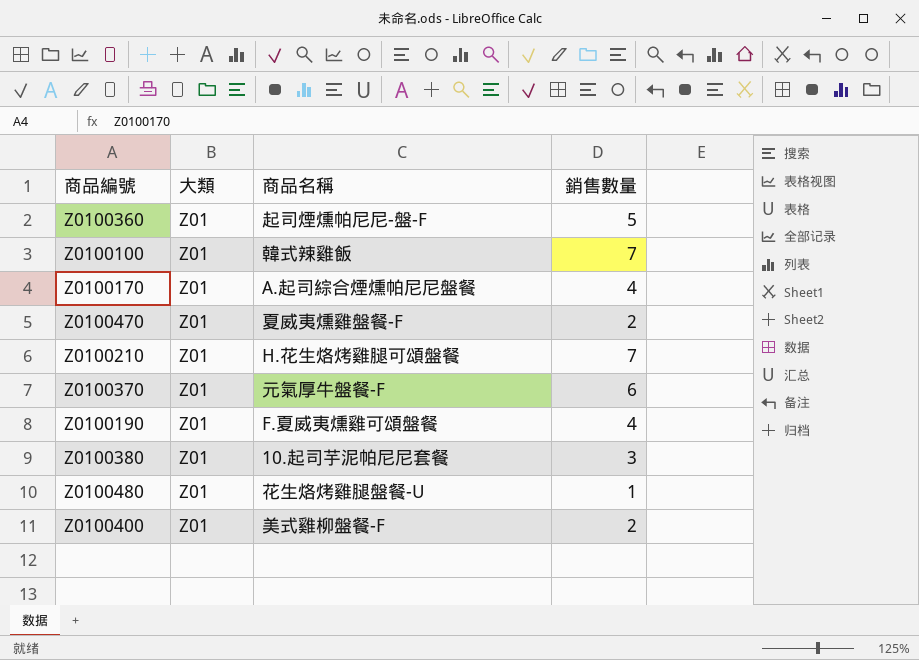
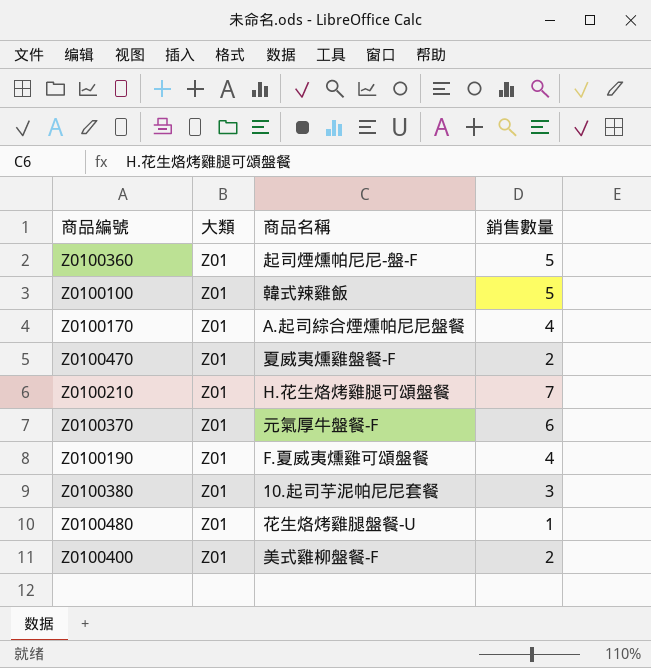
Z0100100 | 銷售數量: 7 -> 5

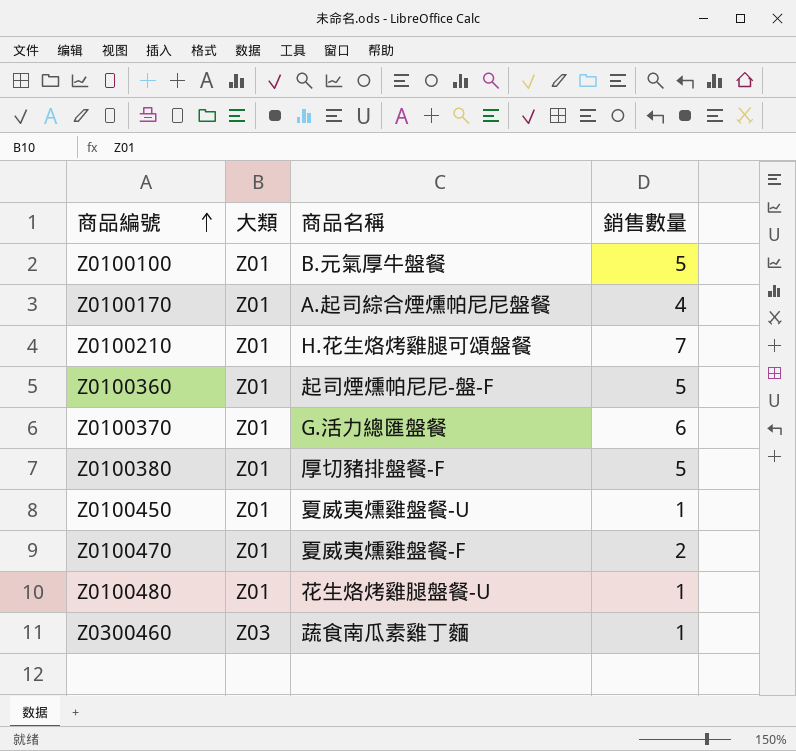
row order: none -> 商品編號 ascending
row Z0100190: Z01 | F.夏威夷燻雞可頌盤餐 | 4 -> none
row Z0100400: Z01 | 美式雞柳盤餐-F | 2 -> none
Z0100100 | 商品名稱: 韓式辣雞飯 -> B.元氣厚牛盤餐
Z0100370 | 商品名稱: 元氣厚牛盤餐-F -> G.活力總匯盤餐
Z0100380 | 商品名稱: 10.起司芋泥帕尼尼套餐 -> 厚切豬排盤餐-F
Z0100380 | 銷售數量: 3 -> 5
row Z0100450: none -> Z01 | 夏威夷燻雞盤餐-U | 1
row Z0300460: none -> Z03 | 蔬食南瓜素雞丁麵 | 1

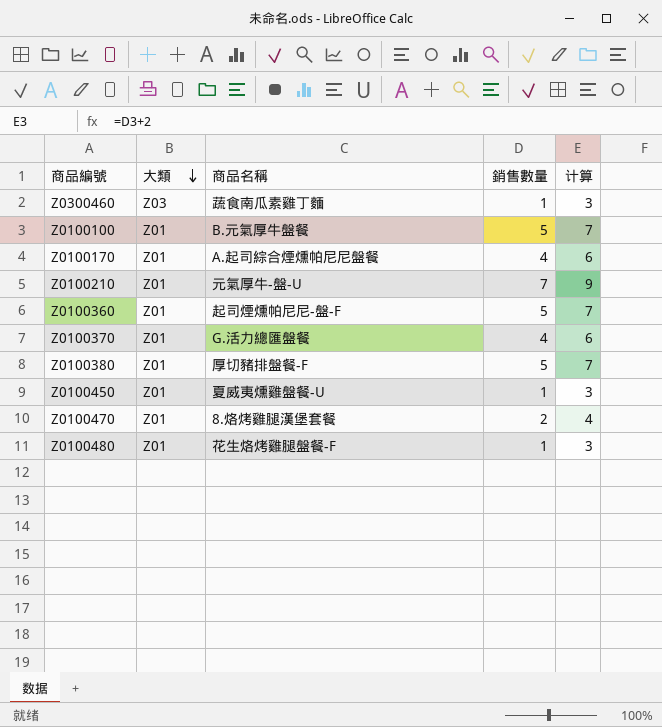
row order: 商品編號 ascending -> 大類 descending
column 计算 | formula: none -> [銷售數量] + 2
Z0100210 | 商品名稱: H.花生烙烤雞腿可頌盤餐 -> 元氣厚牛-盤-U
Z0100370 | 銷售數量: 6 -> 4
Z0100470 | 商品名稱: 夏威夷燻雞盤餐-F -> 8.烙烤雞腿漢堡套餐
Z0100480 | 商品名稱: 花生烙烤雞腿盤餐-U -> 花生烙烤雞腿盤餐-F

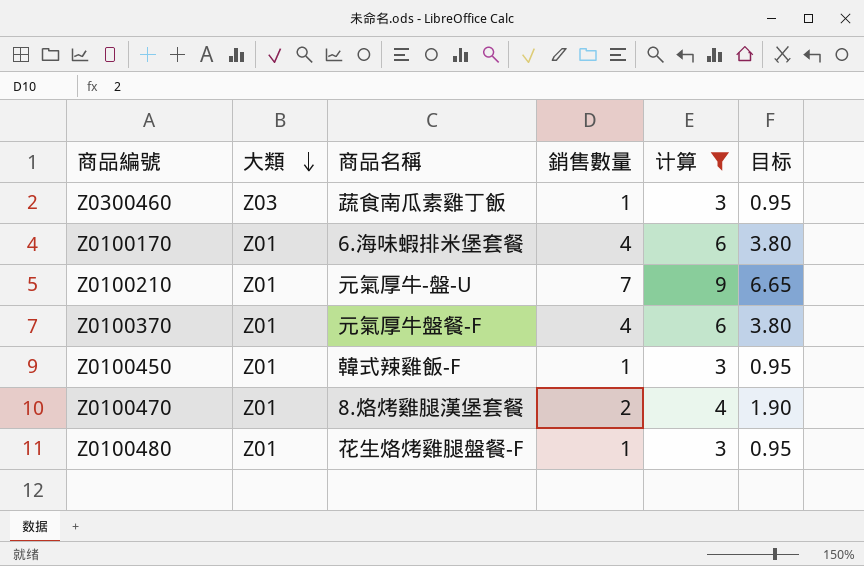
filter: none -> 计算 != 7
column 目标 | formula: none -> [銷售數量] * 0.95
Z0300460 | 商品名稱: 蔬食南瓜素雞丁麵 -> 蔬食南瓜素雞丁飯
Z0100170 | 商品名稱: A.起司綜合煙燻帕尼尼盤餐 -> 6.海味蝦排米堡套餐
Z0100370 | 商品名稱: G.活力總匯盤餐 -> 元氣厚牛盤餐-F
Z0100450 | 商品名稱: 夏威夷燻雞盤餐-U -> 韓式辣雞飯-F

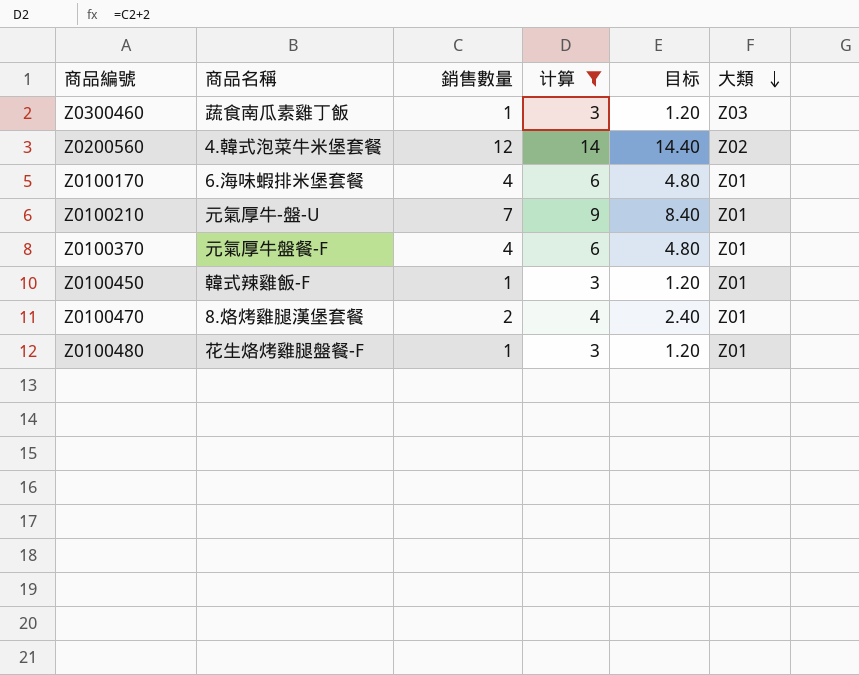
column 目标 | formula: [銷售數量] * 0.95 -> [銷售數量] * 1.2
column 大類 | position: 2 -> 6
row Z0200560: none -> 4.韓式泡菜牛米堡套餐 | 12 | 14 | 14.40 | Z02

